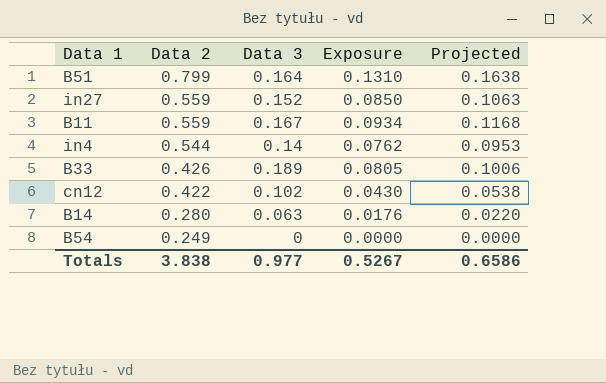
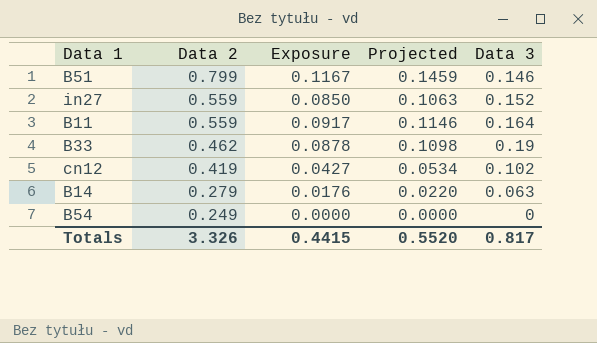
column Data 3 | position: 3 -> 5
row in4: 0.544 | 0.14 | 0.0762 | 0.0953 -> none
B51 | Exposure: 0.1310 -> 0.1167
B51 | Projected: 0.1638 -> 0.1459
B51 | Data 3: 0.164 -> 0.146
B11 | Exposure: 0.0934 -> 0.0917
B11 | Projected: 0.1168 -> 0.1146
B11 | Data 3: 0.167 -> 0.164
B33 | Data 2: 0.426 -> 0.462
B33 | Exposure: 0.0805 -> 0.0878
B33 | Projected: 0.1006 -> 0.1098
B33 | Data 3: 0.189 -> 0.19
cn12 | Data 2: 0.422 -> 0.419
cn12 | Exposure: 0.0430 -> 0.0427
cn12 | Projected: 0.0538 -> 0.0534
B14 | Data 2: 0.280 -> 0.279
Totals | Data 2: 3.838 -> 3.326
Totals | Exposure: 0.5267 -> 0.4415
Totals | Projected: 0.6586 -> 0.5520
Totals | Data 3: 0.977 -> 0.817

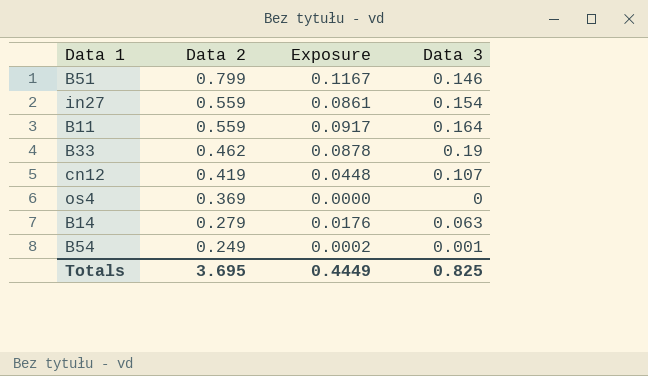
column Projected | formula: [Exposure] * 1.25 -> none
in27 | Exposure: 0.0850 -> 0.0861
in27 | Data 3: 0.152 -> 0.154
cn12 | Exposure: 0.0427 -> 0.0448
cn12 | Data 3: 0.102 -> 0.107
row os4: none -> 0.369 | 0.0000 | 0
B54 | Exposure: 0.0000 -> 0.0002
B54 | Data 3: 0 -> 0.001
Totals | Data 2: 3.326 -> 3.695
Totals | Exposure: 0.4415 -> 0.4449
Totals | Data 3: 0.817 -> 0.825

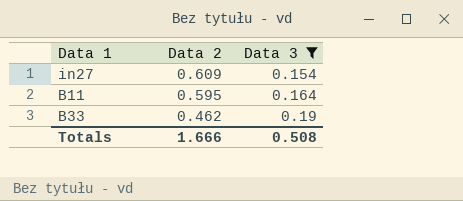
filter: none -> Data 3 >= 0.154
column Exposure | formula: [Data 2] * [Data 3] -> none
in27 | Data 2: 0.559 -> 0.609
B11 | Data 2: 0.559 -> 0.595
Totals | Data 2: 3.695 -> 1.666
Totals | Data 3: 0.825 -> 0.508

